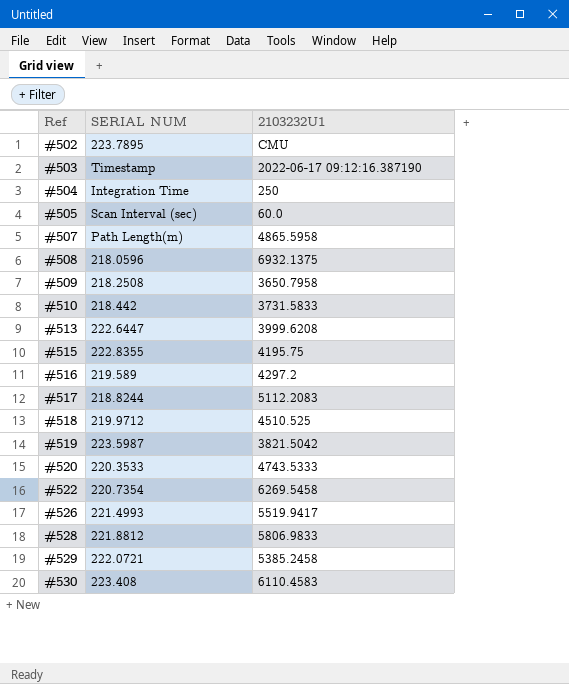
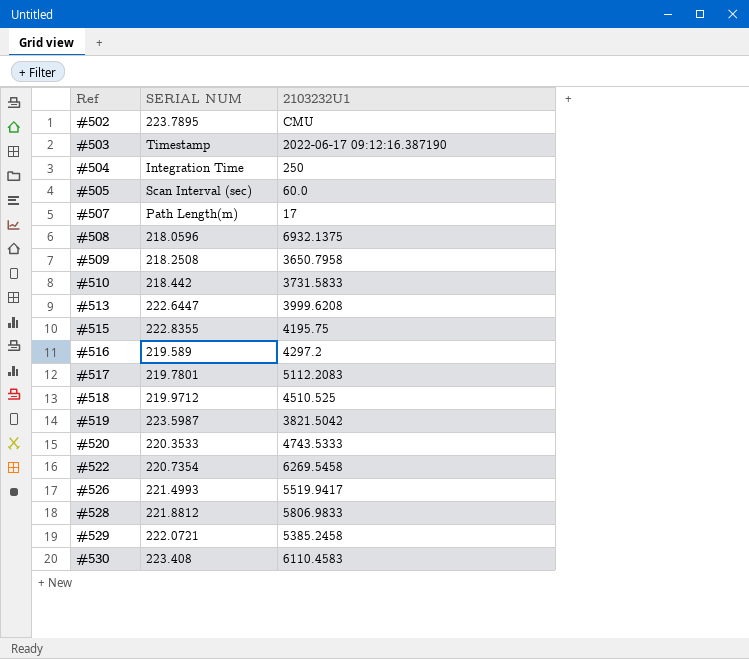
#507 | 2103232U1: 4865.5958 -> 17
#517 | SERIAL NUM: 218.8244 -> 219.7801

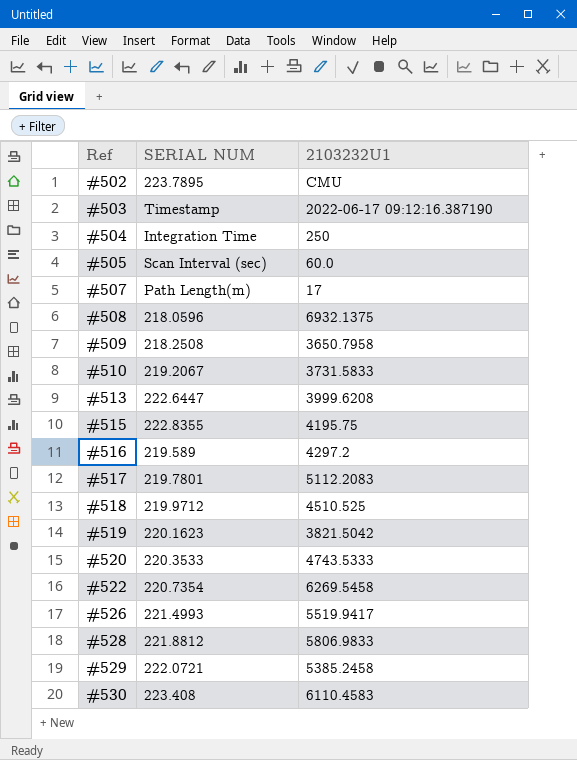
#510 | SERIAL NUM: 218.442 -> 219.2067
#519 | SERIAL NUM: 223.5987 -> 220.1623

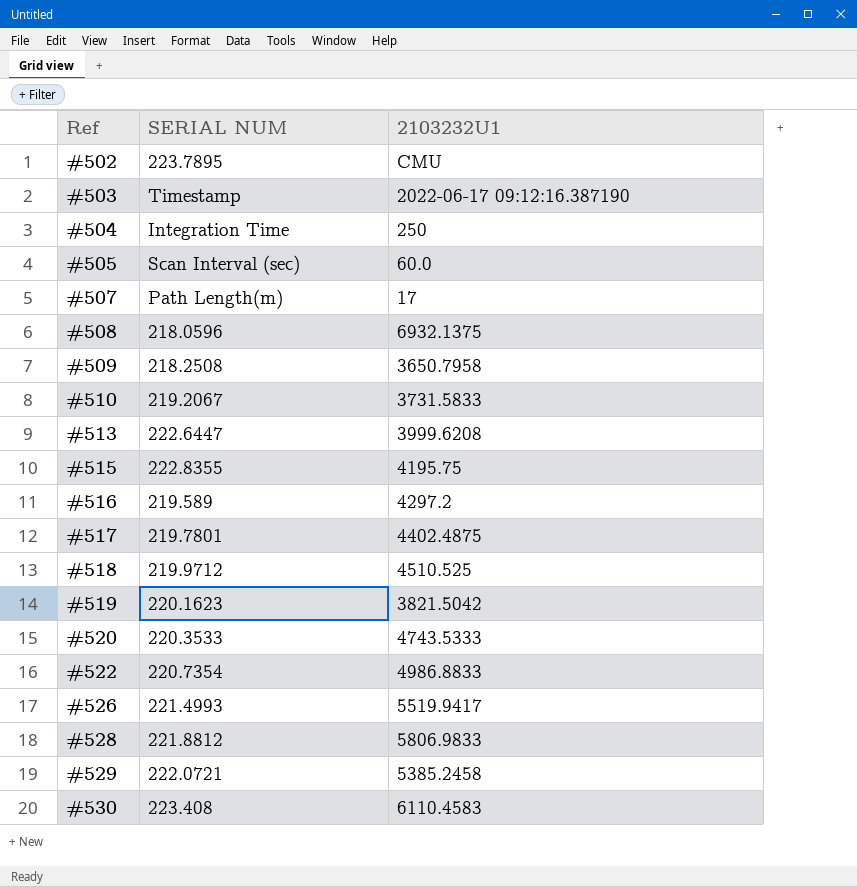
#517 | 2103232U1: 5112.2083 -> 4402.4875
#522 | 2103232U1: 6269.5458 -> 4986.8833

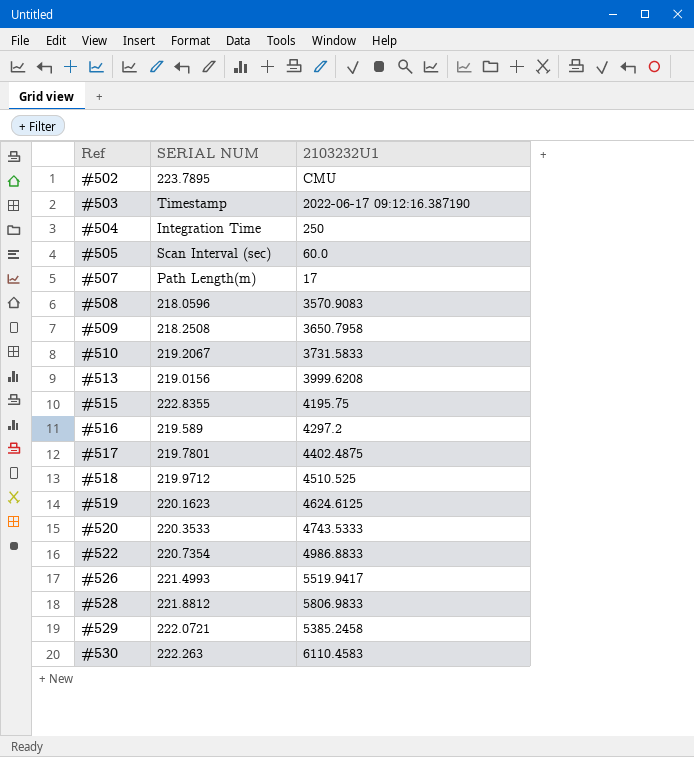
#508 | 2103232U1: 6932.1375 -> 3570.9083
#513 | SERIAL NUM: 222.6447 -> 219.0156
#519 | 2103232U1: 3821.5042 -> 4624.6125
#530 | SERIAL NUM: 223.408 -> 222.263

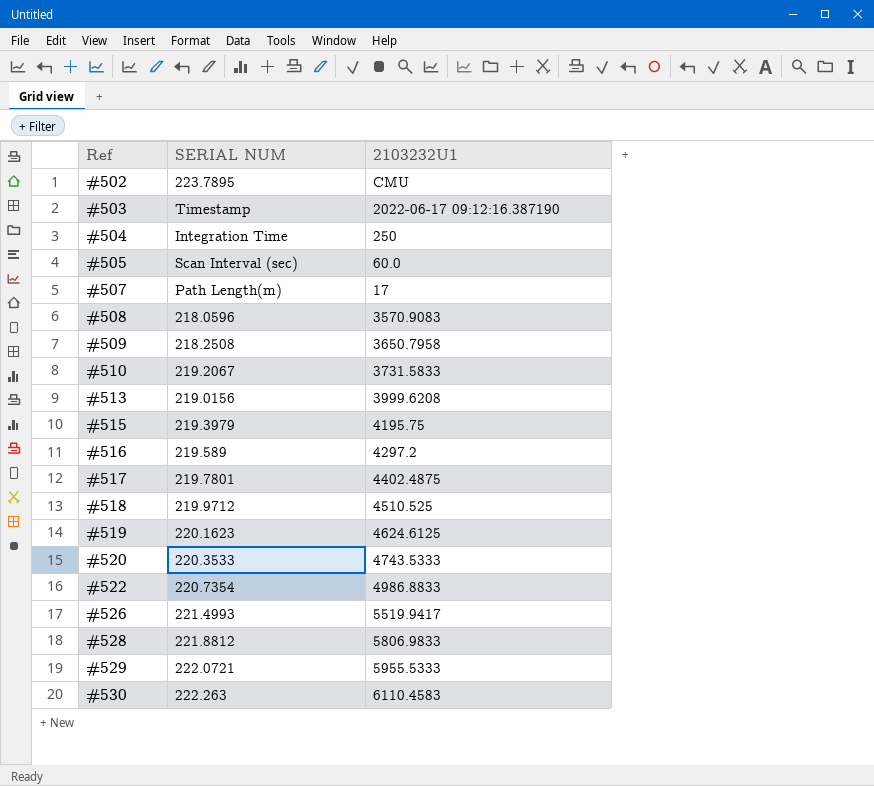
#515 | SERIAL NUM: 222.8355 -> 219.3979
#529 | 2103232U1: 5385.2458 -> 5955.5333

